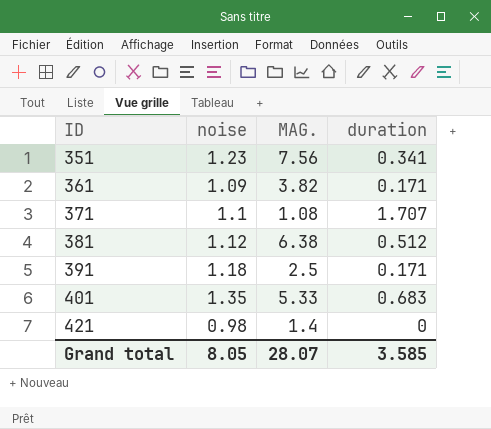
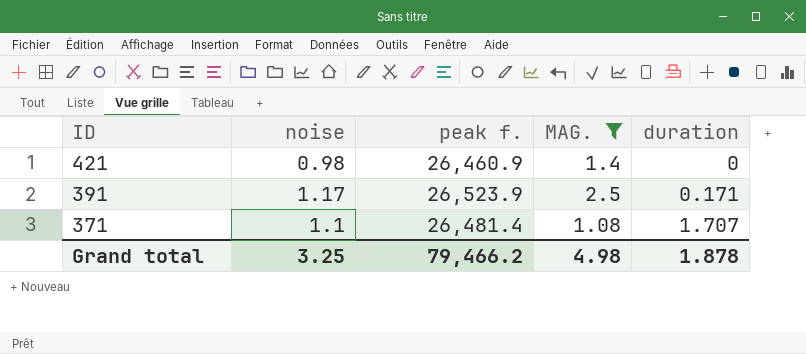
filter: none -> MAG. <= 2.5
row order: ID ascending -> ID descending
column peak f. | position: none -> 3
391 | noise: 1.18 -> 1.17
Grand total | noise: 8.05 -> 3.25
Grand total | MAG.: 28.07 -> 4.98
Grand total | duration: 3.585 -> 1.878

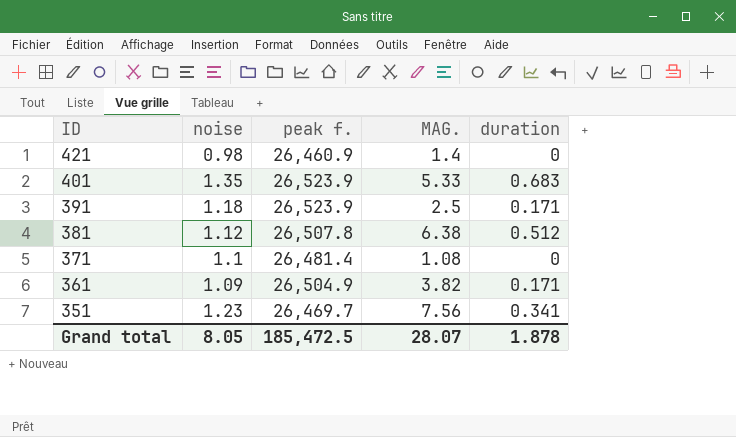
filter: MAG. <= 2.5 -> none
391 | noise: 1.17 -> 1.18
371 | duration: 1.707 -> 0
Grand total | noise: 3.25 -> 8.05
Grand total | peak f.: 79,466.2 -> 185,472.5
Grand total | MAG.: 4.98 -> 28.07

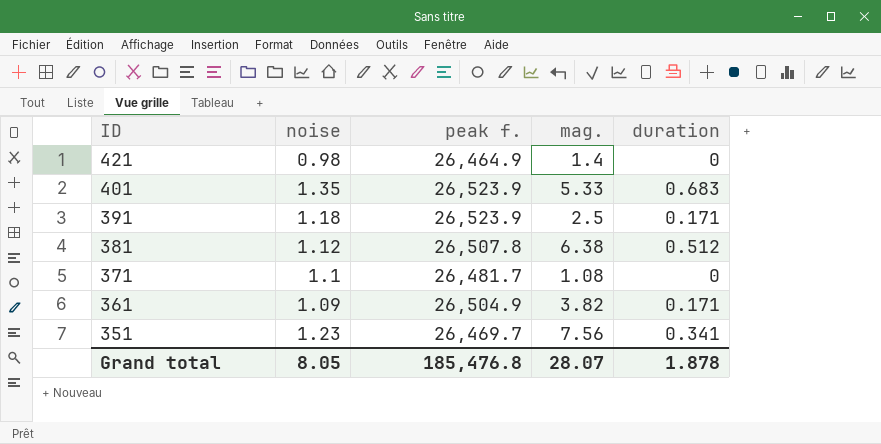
column name: MAG. -> mag.
421 | peak f.: 26,460.9 -> 26,464.9
371 | peak f.: 26,481.4 -> 26,481.7
Grand total | peak f.: 185,472.5 -> 185,476.8

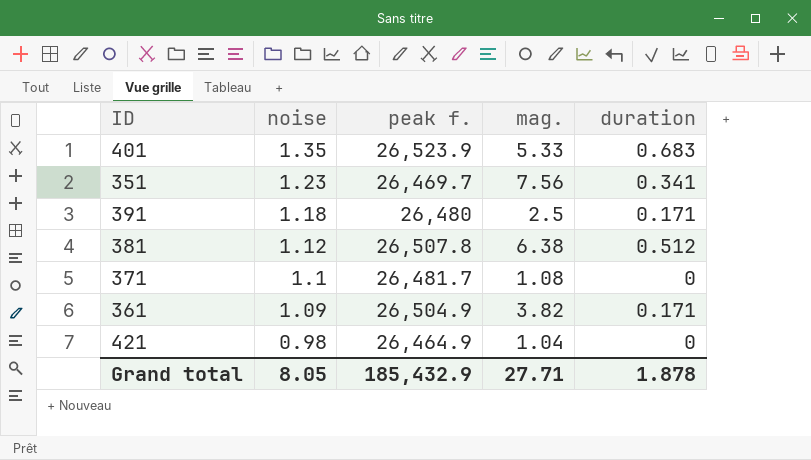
row order: ID descending -> noise descending
391 | peak f.: 26,523.9 -> 26,480
421 | mag.: 1.4 -> 1.04
Grand total | peak f.: 185,476.8 -> 185,432.9
Grand total | mag.: 28.07 -> 27.71

